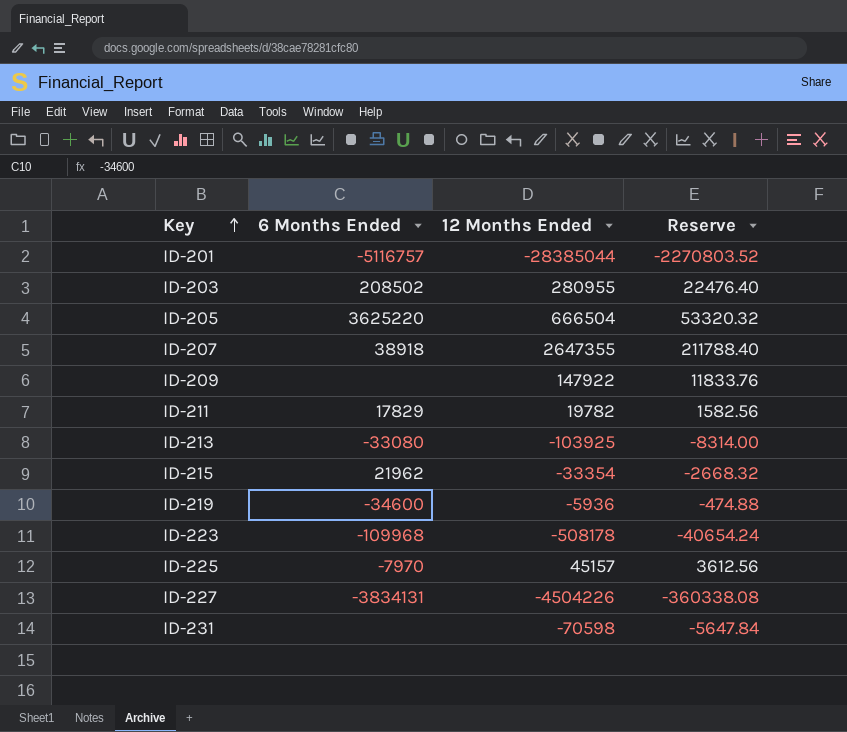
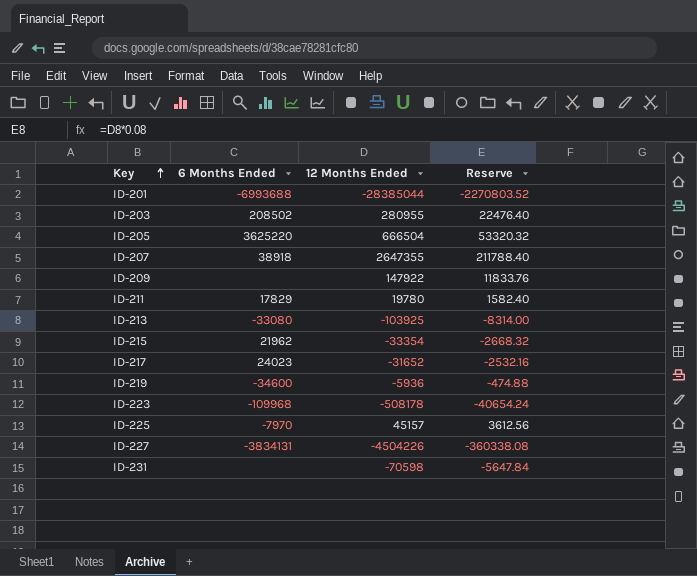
ID-201 | 6 Months Ended: -5116757 -> -6993688
ID-211 | 12 Months Ended: 19782 -> 19780
ID-211 | Reserve: 1582.56 -> 1582.40
row ID-217: none -> 24023 | -31652 | -2532.16

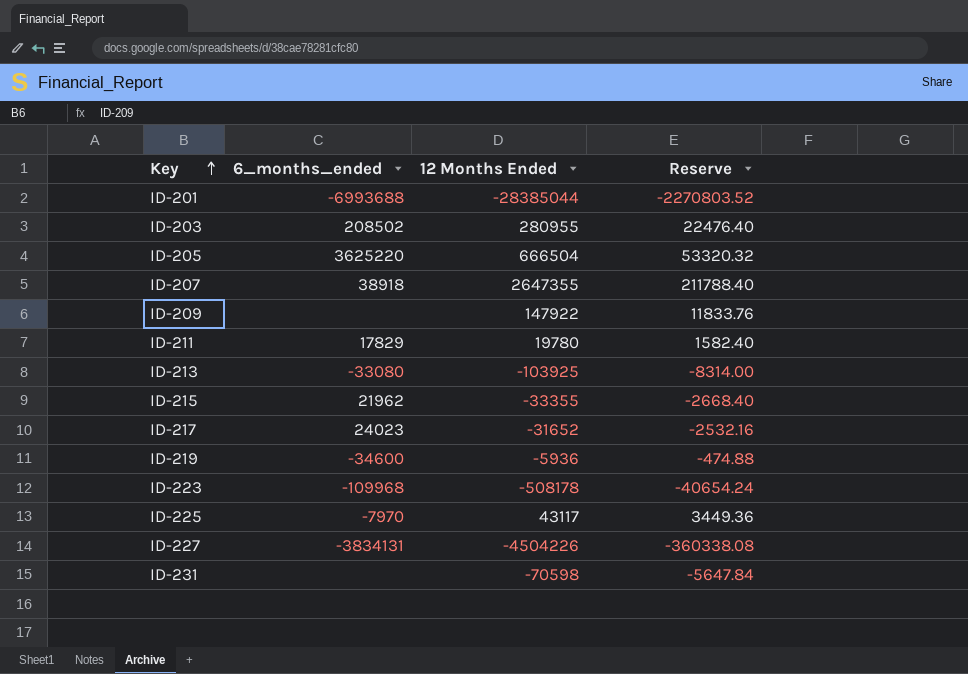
column name: 6 Months Ended -> 6_months_ended
ID-215 | 12 Months Ended: -33354 -> -33355
ID-215 | Reserve: -2668.32 -> -2668.40
ID-225 | 12 Months Ended: 45157 -> 43117
ID-225 | Reserve: 3612.56 -> 3449.36

